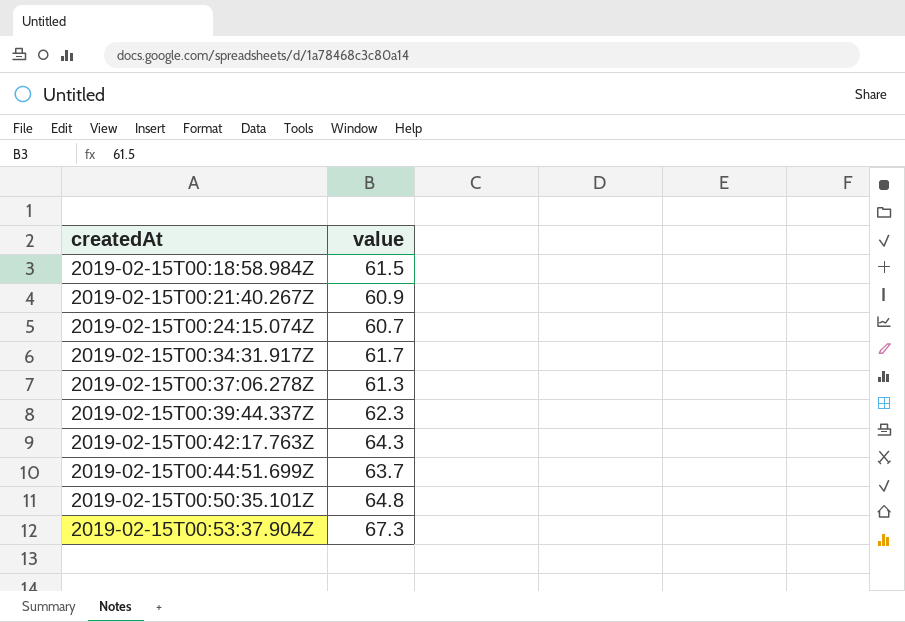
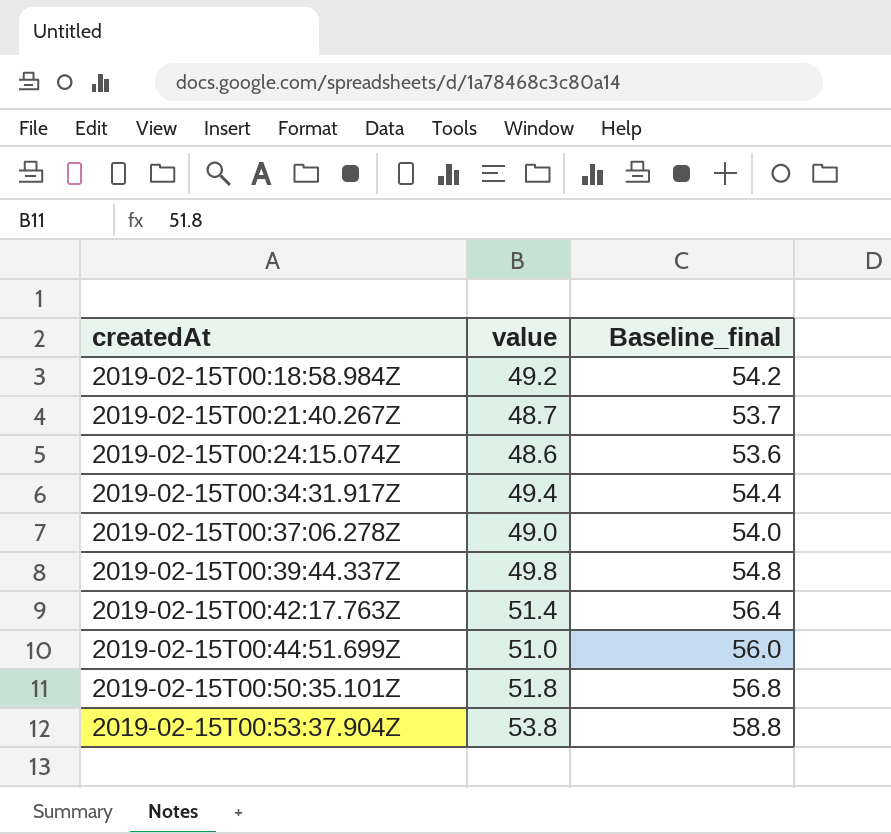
column Baseline_final | formula: none -> [value] + 5
2019-02-15T00:18:58.984Z | value: 61.5 -> 49.2
2019-02-15T00:21:40.267Z | value: 60.9 -> 48.7
2019-02-15T00:24:15.074Z | value: 60.7 -> 48.6
2019-02-15T00:34:31.917Z | value: 61.7 -> 49.4
2019-02-15T00:37:06.278Z | value: 61.3 -> 49.0
2019-02-15T00:39:44.337Z | value: 62.3 -> 49.8
2019-02-15T00:42:17.763Z | value: 64.3 -> 51.4
2019-02-15T00:44:51.699Z | value: 63.7 -> 51.0
2019-02-15T00:50:35.101Z | value: 64.8 -> 51.8
2019-02-15T00:53:37.904Z | value: 67.3 -> 53.8

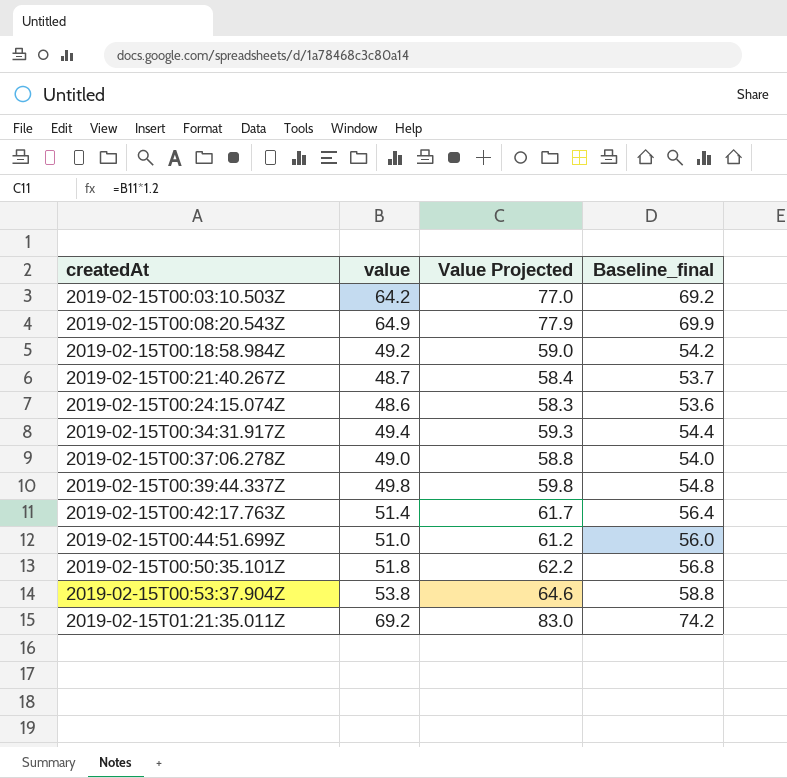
column Value Projected | formula: none -> [value] * 1.2
row 2019-02-15T00:03:10.503Z: none -> 64.2 | 77.0 | 69.2
row 2019-02-15T00:08:20.543Z: none -> 64.9 | 77.9 | 69.9
row 2019-02-15T01:21:35.011Z: none -> 69.2 | 83.0 | 74.2

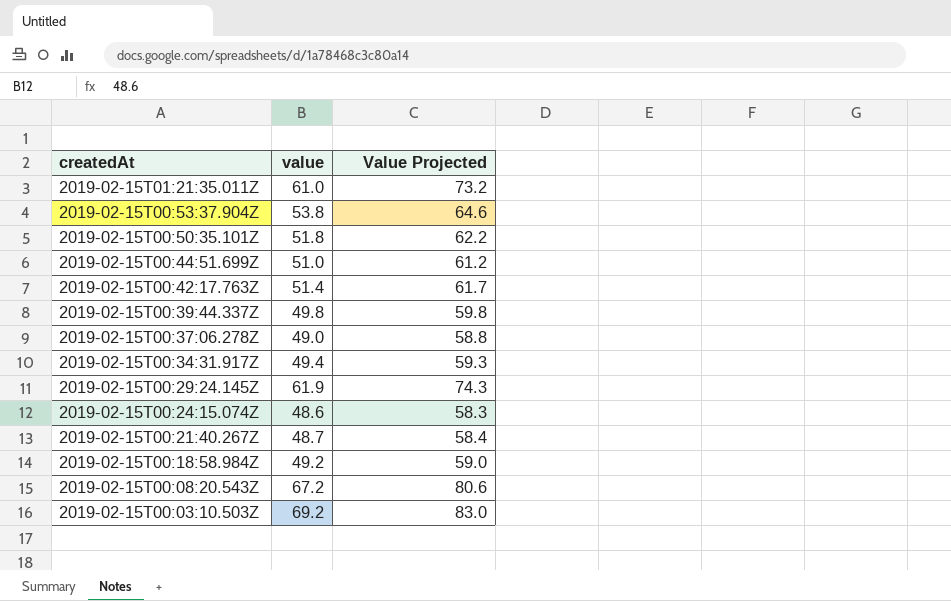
row order: createdAt ascending -> createdAt descending
column Baseline_final | formula: [value] + 5 -> none
2019-02-15T01:21:35.011Z | value: 69.2 -> 61.0
2019-02-15T01:21:35.011Z | Value Projected: 83.0 -> 73.2
row 2019-02-15T00:29:24.145Z: none -> 61.9 | 74.3
2019-02-15T00:08:20.543Z | value: 64.9 -> 67.2
2019-02-15T00:08:20.543Z | Value Projected: 77.9 -> 80.6
2019-02-15T00:03:10.503Z | value: 64.2 -> 69.2
2019-02-15T00:03:10.503Z | Value Projected: 77.0 -> 83.0

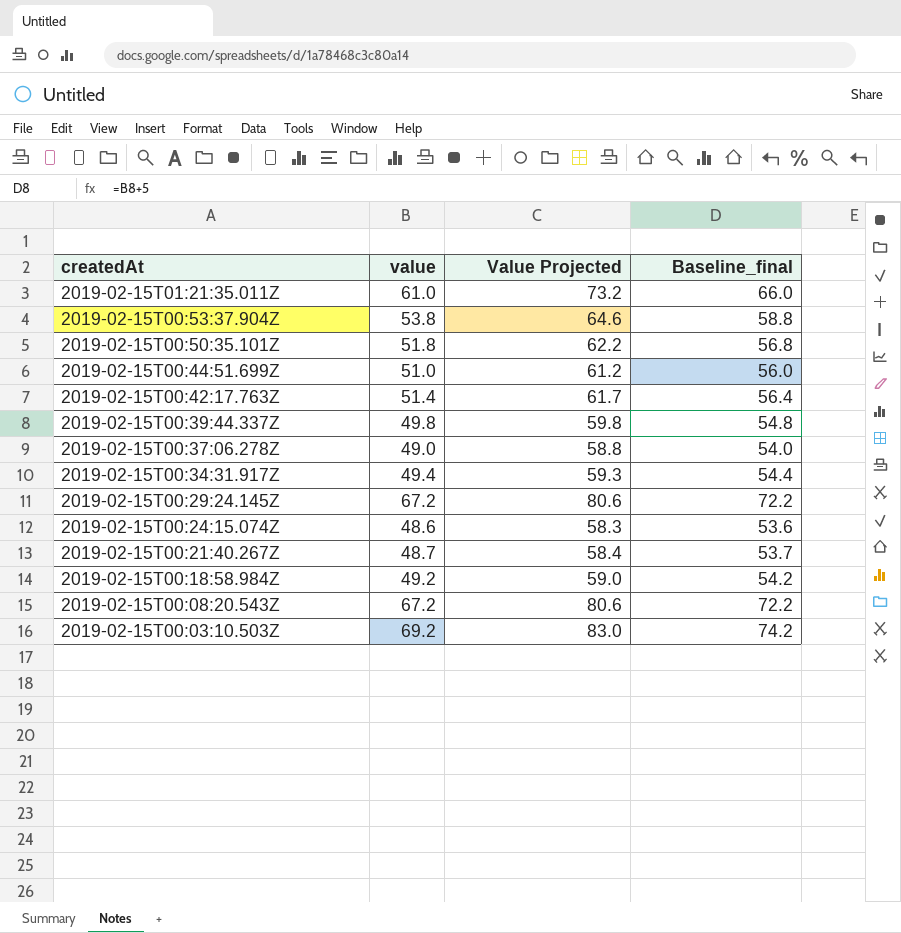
column Baseline_final | formula: none -> [value] + 5
2019-02-15T00:29:24.145Z | value: 61.9 -> 67.2
2019-02-15T00:29:24.145Z | Value Projected: 74.3 -> 80.6

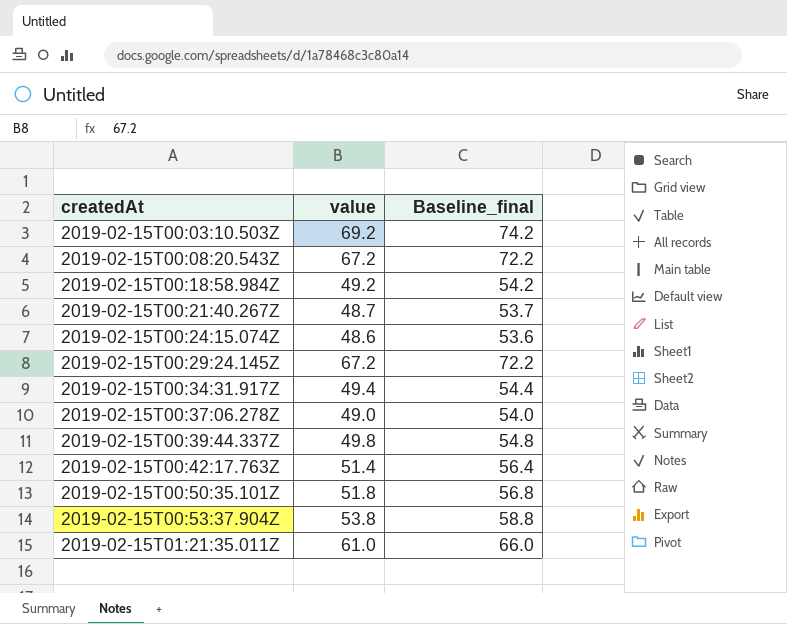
row order: createdAt descending -> createdAt ascending
column Value Projected | formula: [value] * 1.2 -> none
row 2019-02-15T00:44:51.699Z: 51.0 | 61.2 | 56.0 -> none

